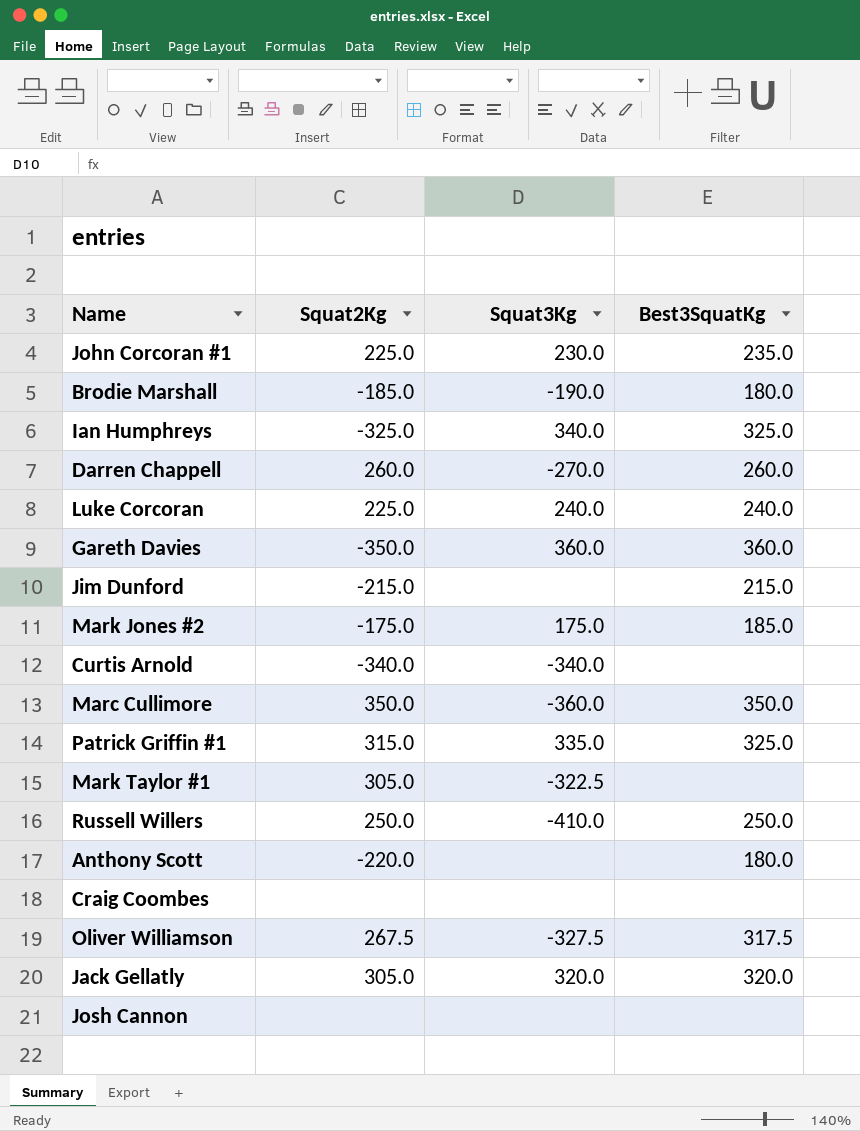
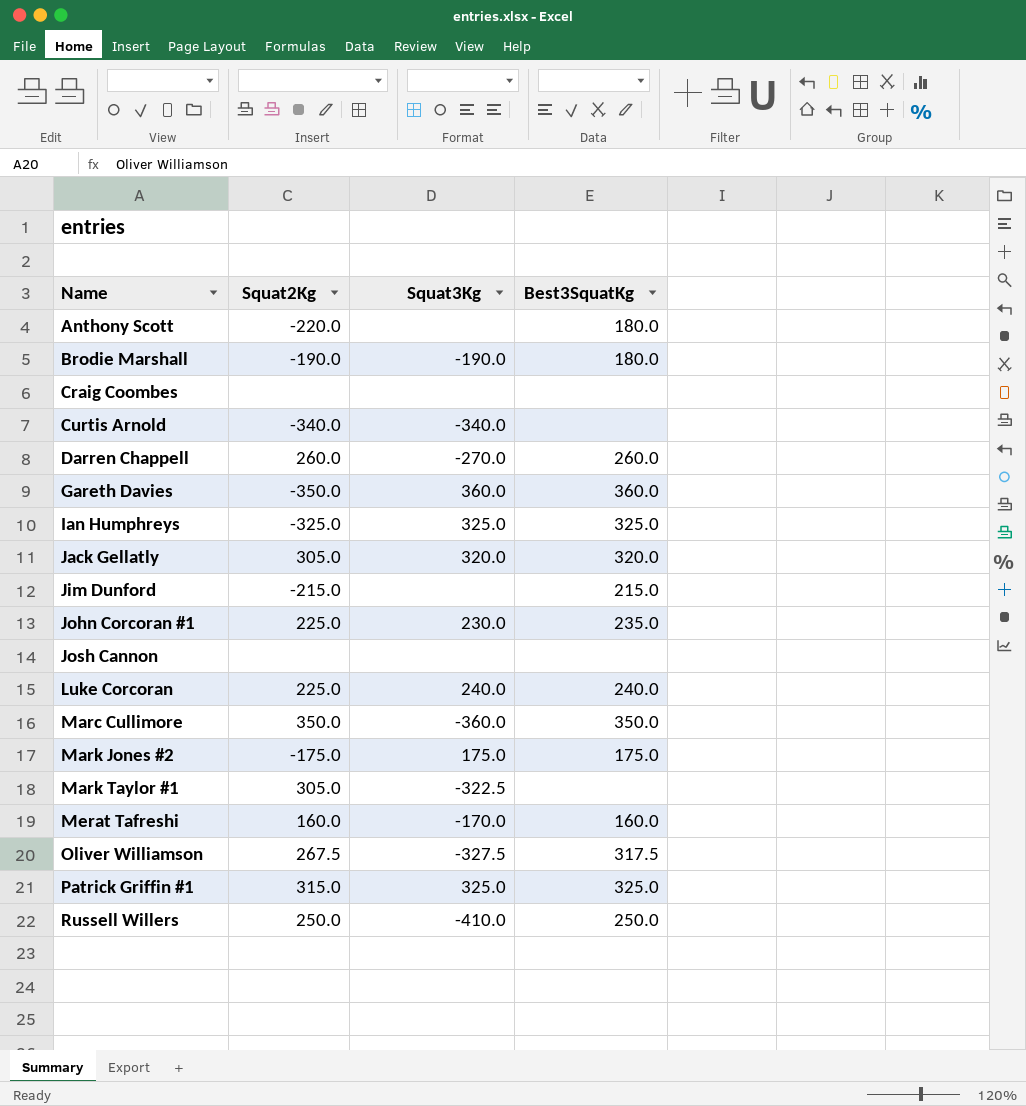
row order: none -> Name ascending
Brodie Marshall | Squat2Kg: -185.0 -> -190.0
Ian Humphreys | Squat3Kg: 340.0 -> 325.0
Mark Jones #2 | Best3SquatKg: 185.0 -> 175.0
row Merat Tafreshi: none -> 160.0 | -170.0 | 160.0
Patrick Griffin #1 | Squat3Kg: 335.0 -> 325.0

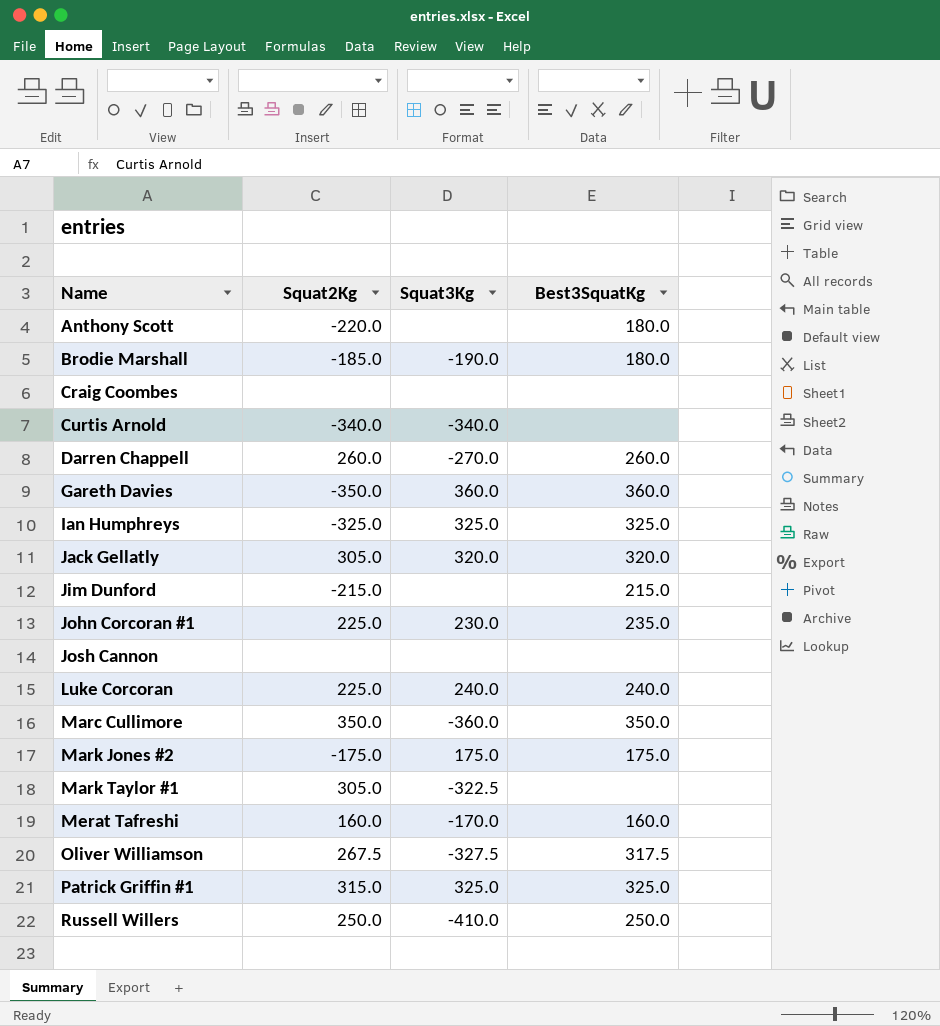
Brodie Marshall | Squat2Kg: -190.0 -> -185.0

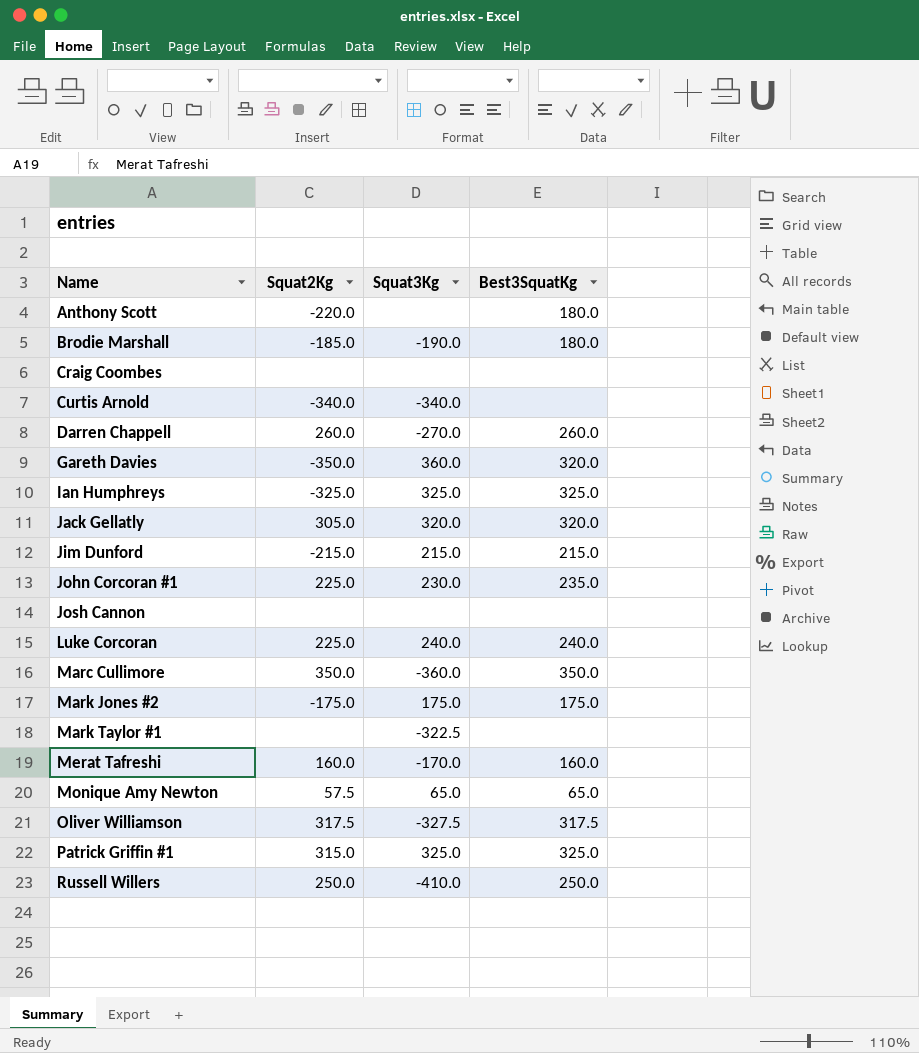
Gareth Davies | Best3SquatKg: 360.0 -> 320.0
Jim Dunford | Squat3Kg: none -> 215.0
Mark Taylor #1 | Squat2Kg: 305.0 -> none
row Monique Amy Newton: none -> 57.5 | 65.0 | 65.0
Oliver Williamson | Squat2Kg: 267.5 -> 317.5

